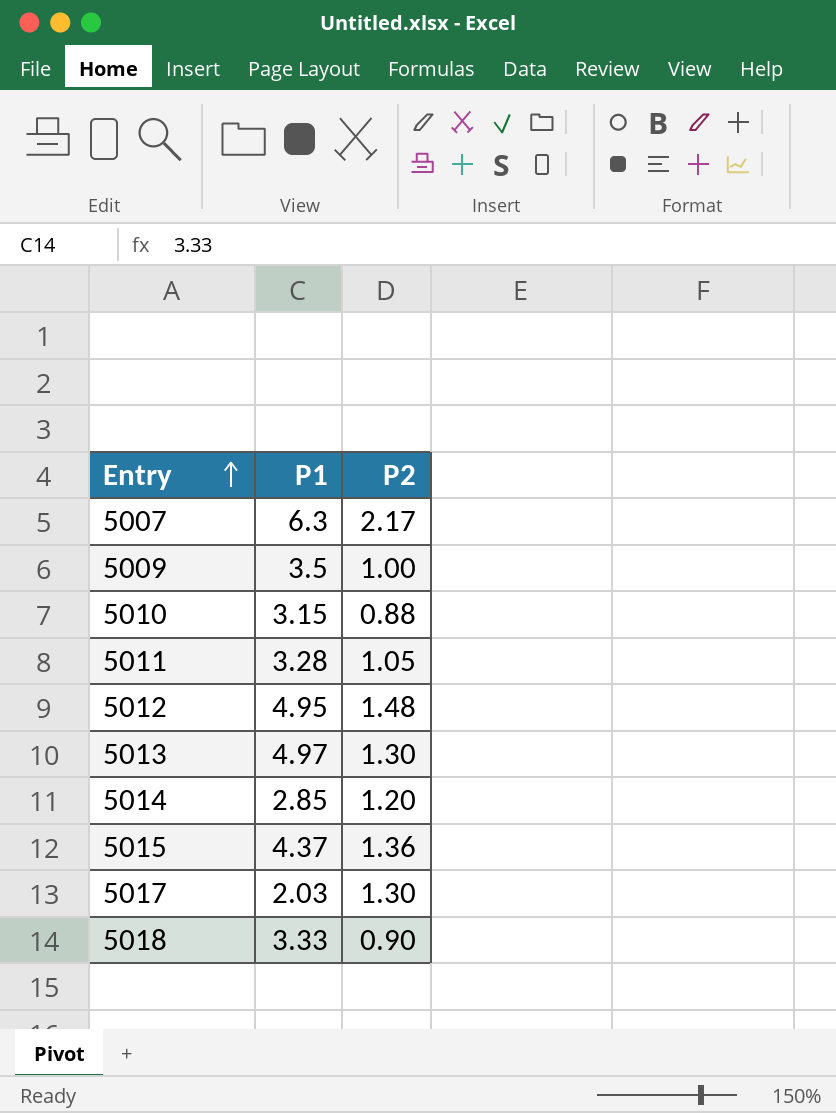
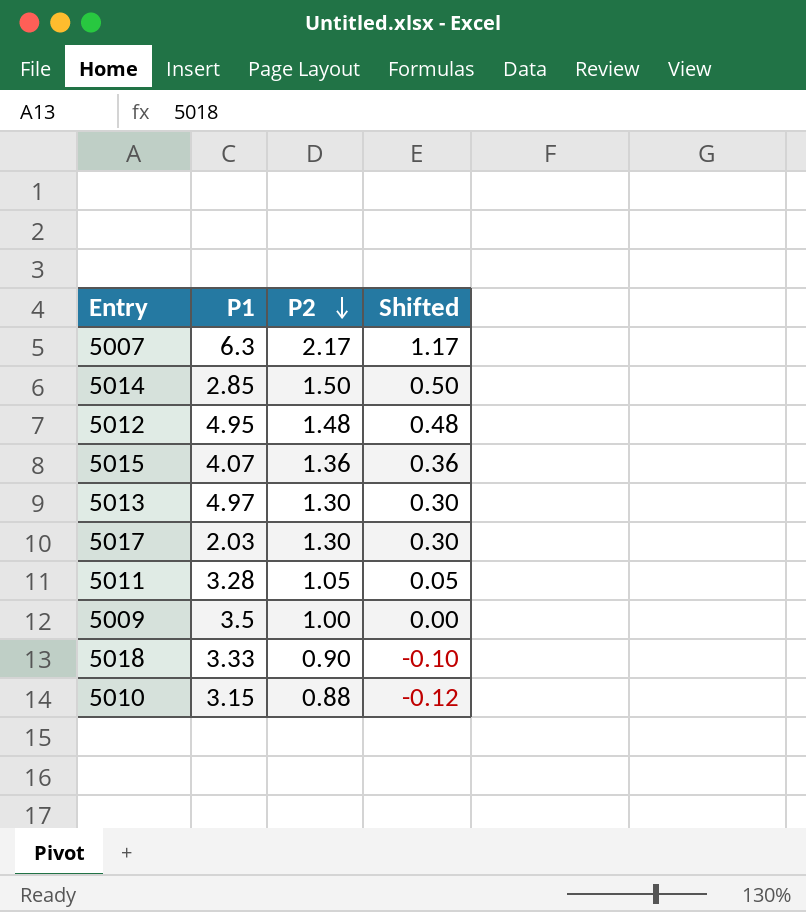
row order: Entry ascending -> P2 descending
column Shifted | formula: none -> [P2] - 1
5014 | P2: 1.20 -> 1.50
5015 | P1: 4.37 -> 4.07

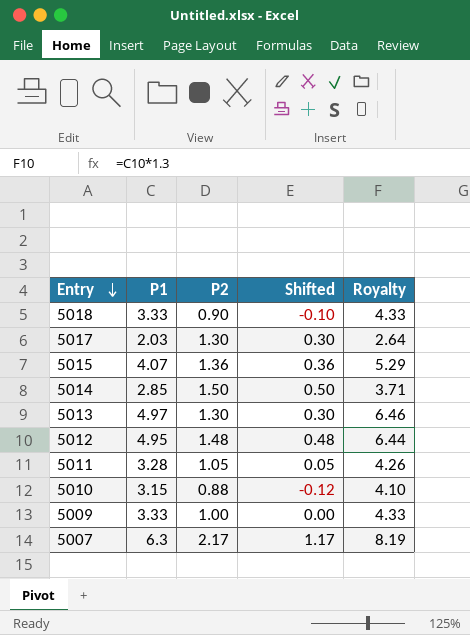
row order: P2 descending -> Entry descending
column Royalty | formula: none -> [P1] * 1.3
5009 | P1: 3.5 -> 3.33

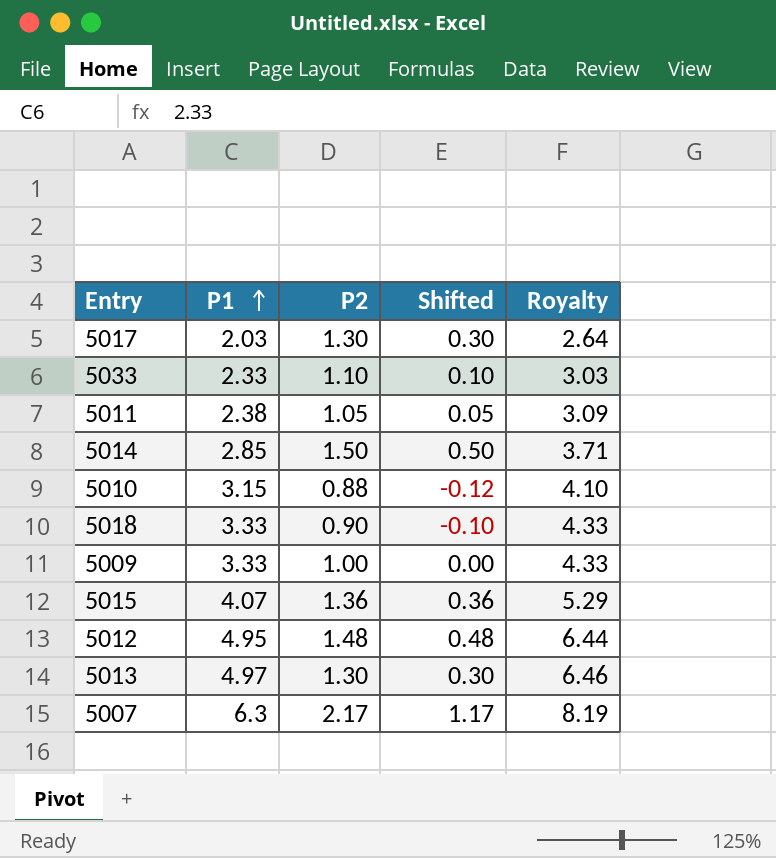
row order: Entry descending -> P1 ascending
row 5033: none -> 2.33 | 1.10 | 0.10 | 3.03
5011 | P1: 3.28 -> 2.38
5011 | Royalty: 4.26 -> 3.09

